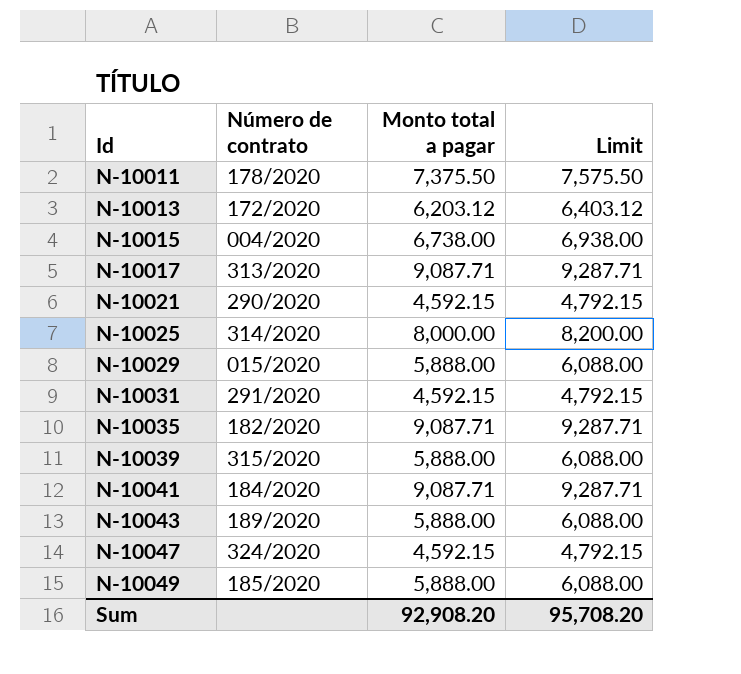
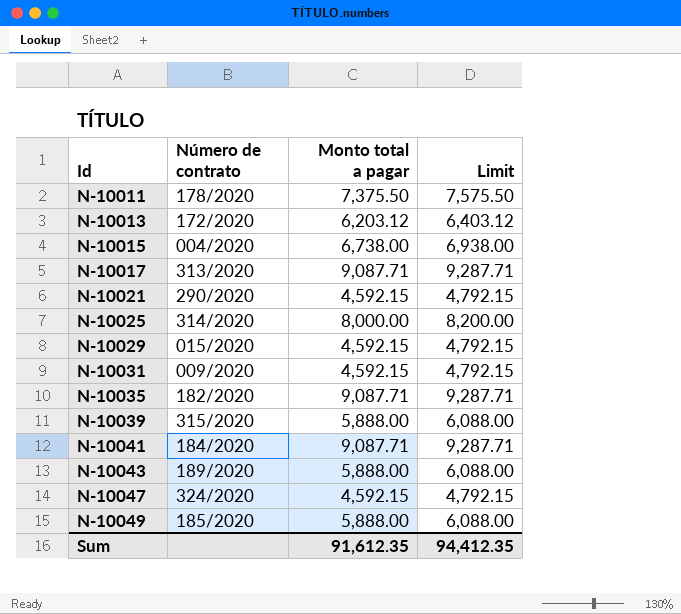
N-10029 | Monto total a pagar: 5,888.00 -> 4,592.15
N-10029 | Limit: 6,088.00 -> 4,792.15
N-10031 | Número de contrato: 291/2020 -> 009/2020
Sum | Monto total a pagar: 92,908.20 -> 91,612.35
Sum | Limit: 95,708.20 -> 94,412.35

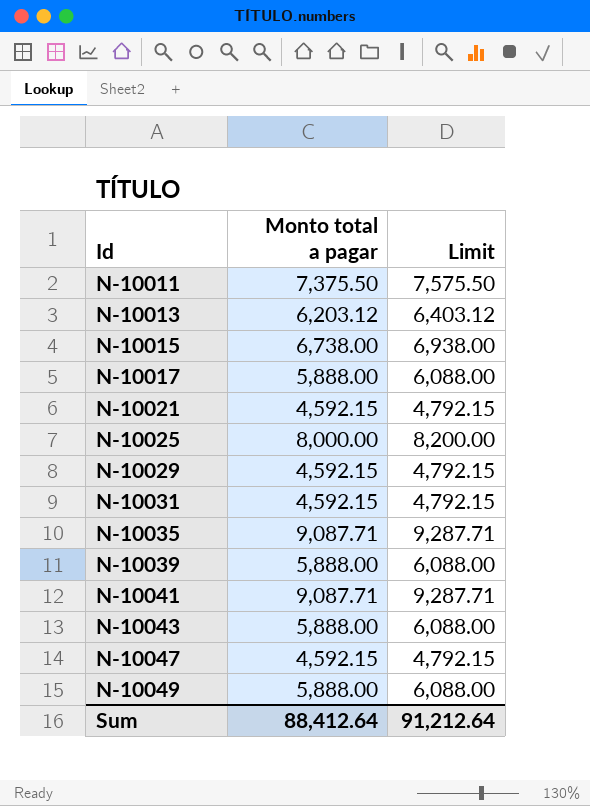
column Número de contrato | position: 2 -> none
N-10017 | Monto total a pagar: 9,087.71 -> 5,888.00
N-10017 | Limit: 9,287.71 -> 6,088.00
Sum | Monto total a pagar: 91,612.35 -> 88,412.64
Sum | Limit: 94,412.35 -> 91,212.64

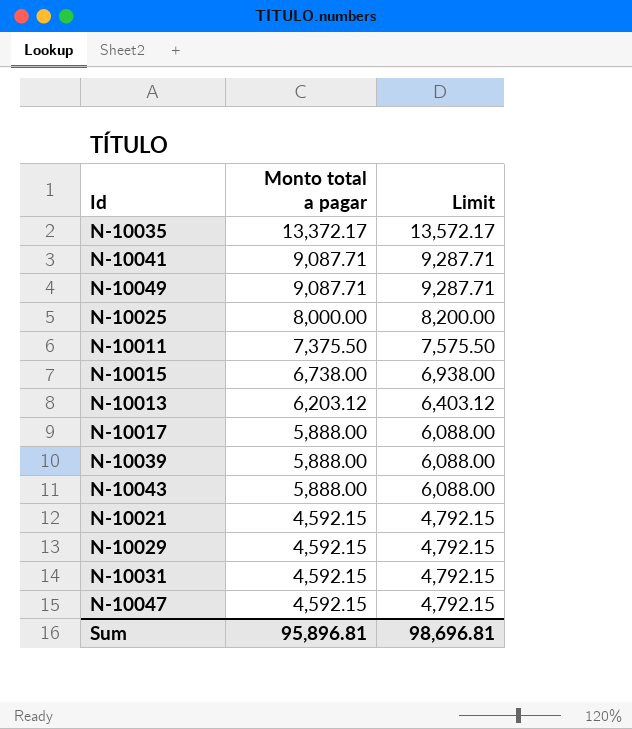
row order: Id ascending -> Monto total a pagar descending
N-10035 | Monto total a pagar: 9,087.71 -> 13,372.17
N-10035 | Limit: 9,287.71 -> 13,572.17
N-10049 | Monto total a pagar: 5,888.00 -> 9,087.71
N-10049 | Limit: 6,088.00 -> 9,287.71
Sum | Monto total a pagar: 88,412.64 -> 95,896.81
Sum | Limit: 91,212.64 -> 98,696.81

